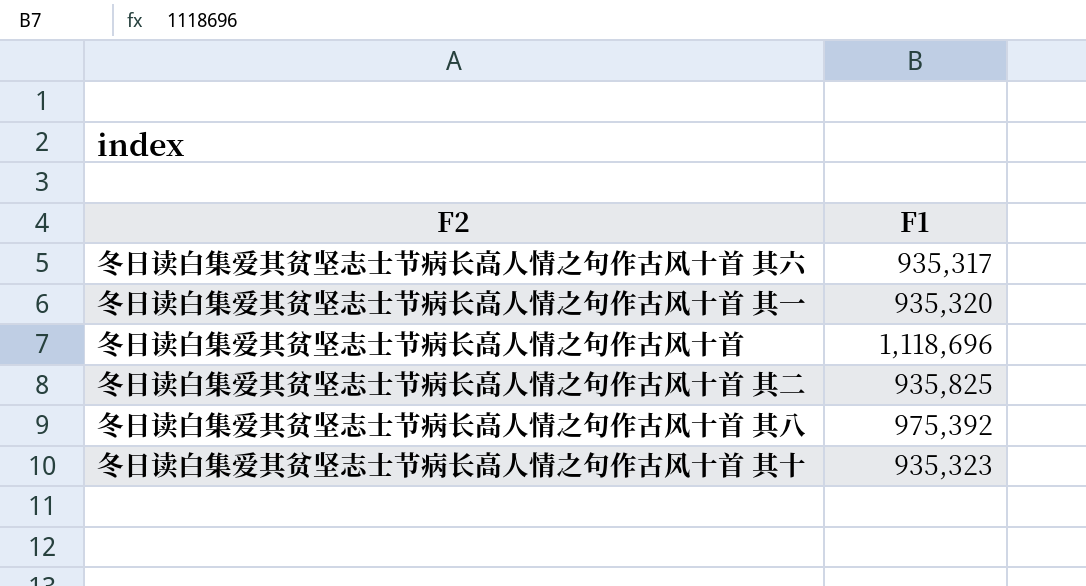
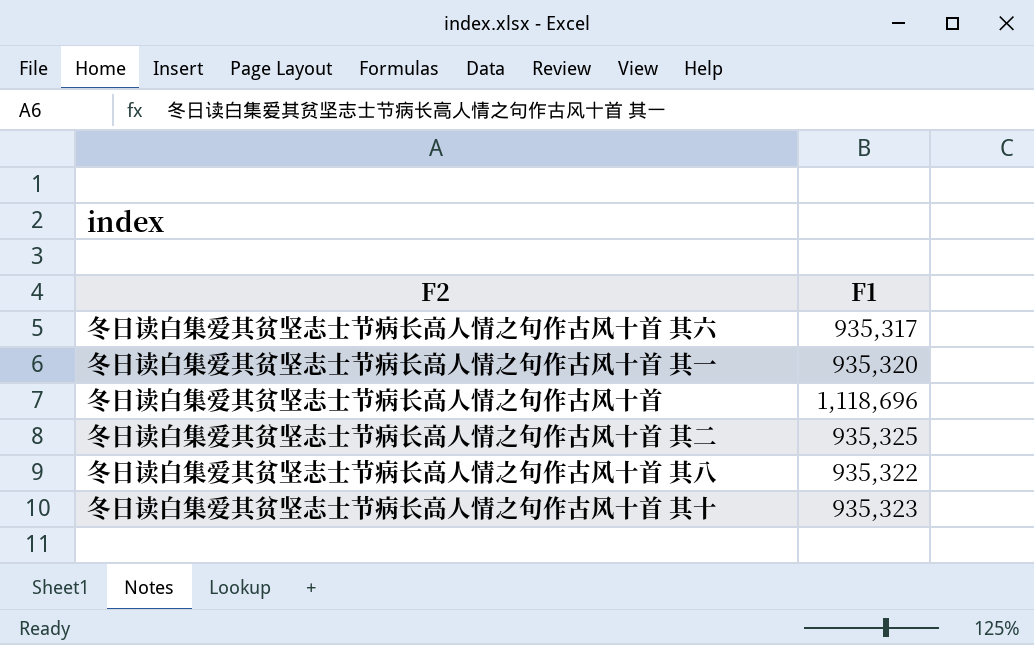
冬日读白集爱其贫坚志士节病长高人情之句作古风十首 其二 | F1: 935,825 -> 935,325
冬日读白集爱其贫坚志士节病长高人情之句作古风十首 其八 | F1: 975,392 -> 935,322

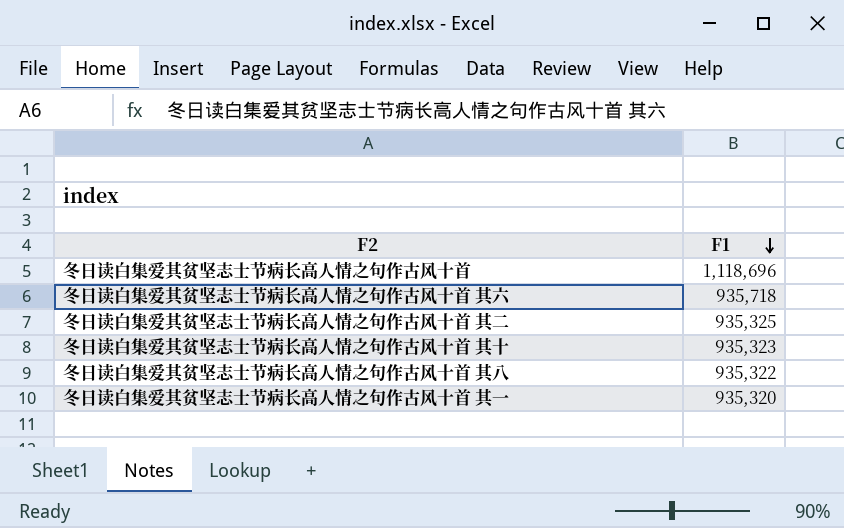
row order: none -> F1 descending
冬日读白集爱其贫坚志士节病长高人情之句作古风十首 其六 | F1: 935,317 -> 935,718

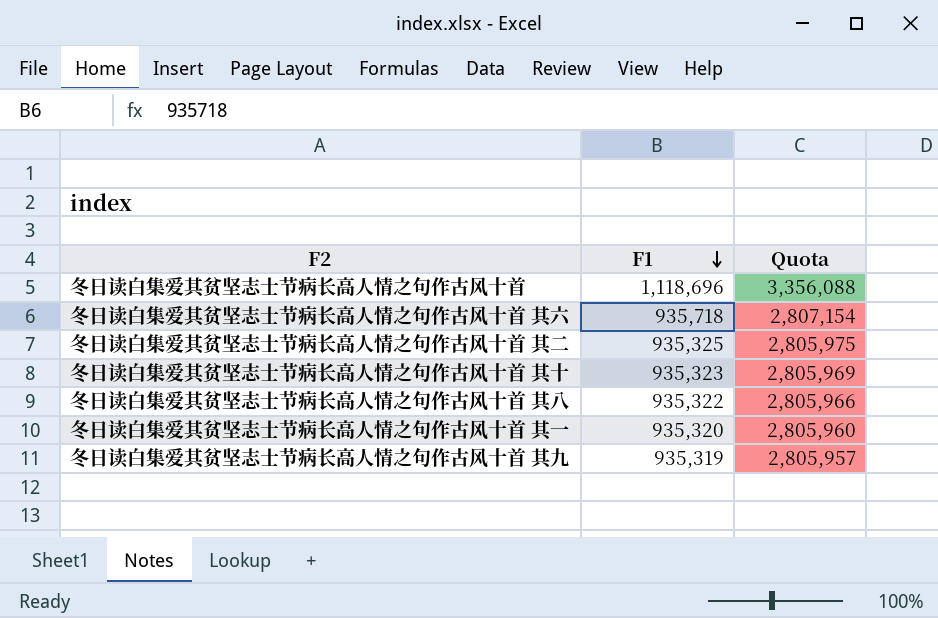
column Quota | formula: none -> [F1] * 3
row 冬日读白集爱其贫坚志士节病长高人情之句作古风十首 其九: none -> 935,319 | 2,805,957

